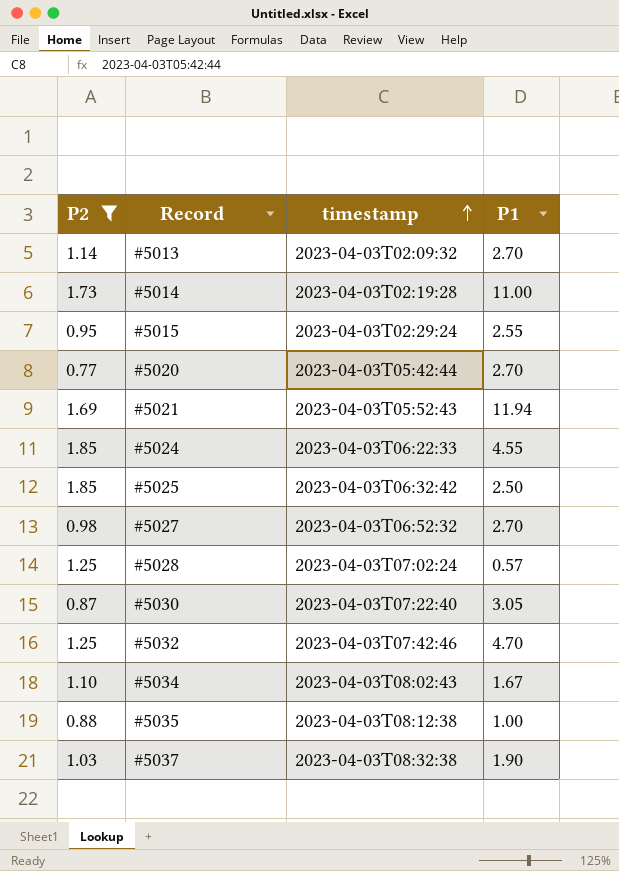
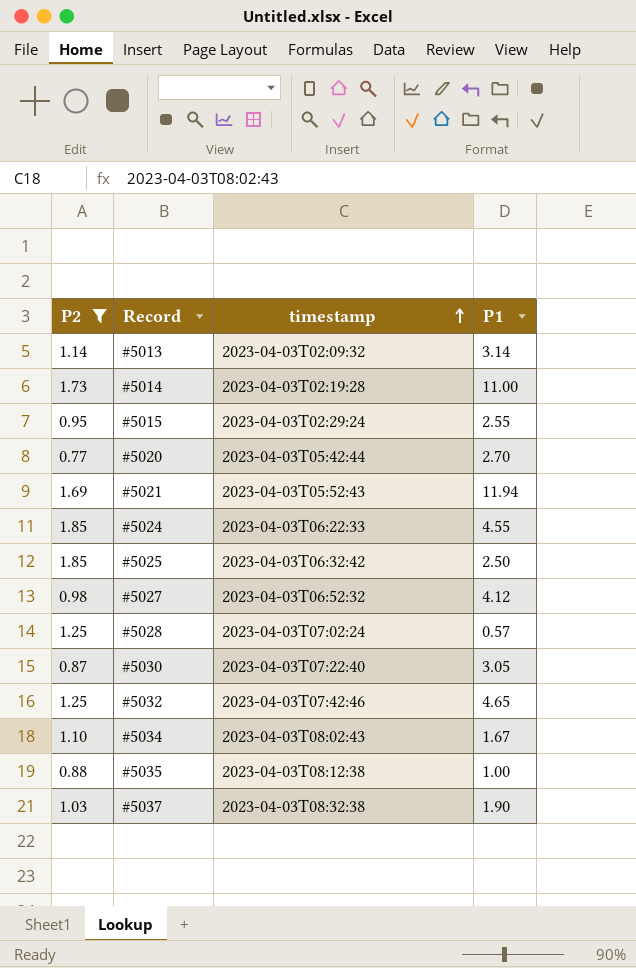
#5013 | P1: 2.70 -> 3.14
#5027 | P1: 2.70 -> 4.12
#5032 | P1: 4.70 -> 4.65

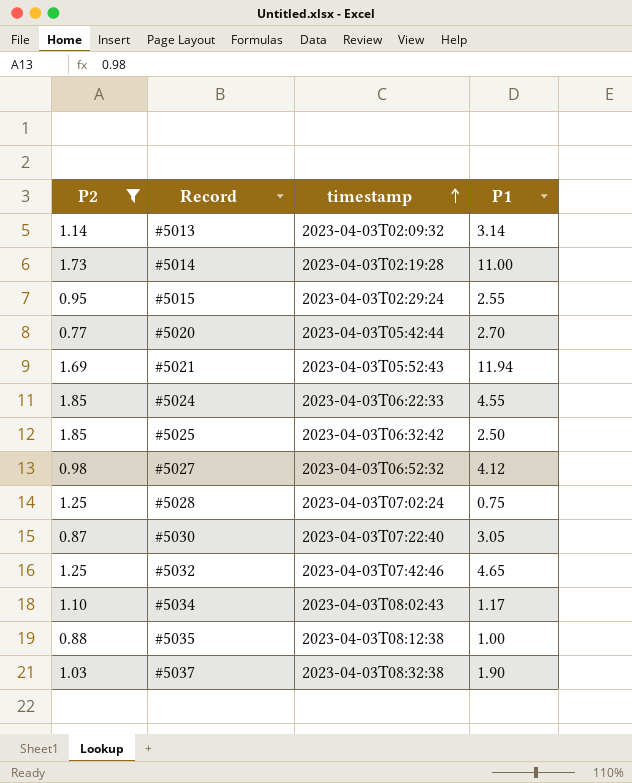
#5028 | P1: 0.57 -> 0.75
#5034 | P1: 1.67 -> 1.17

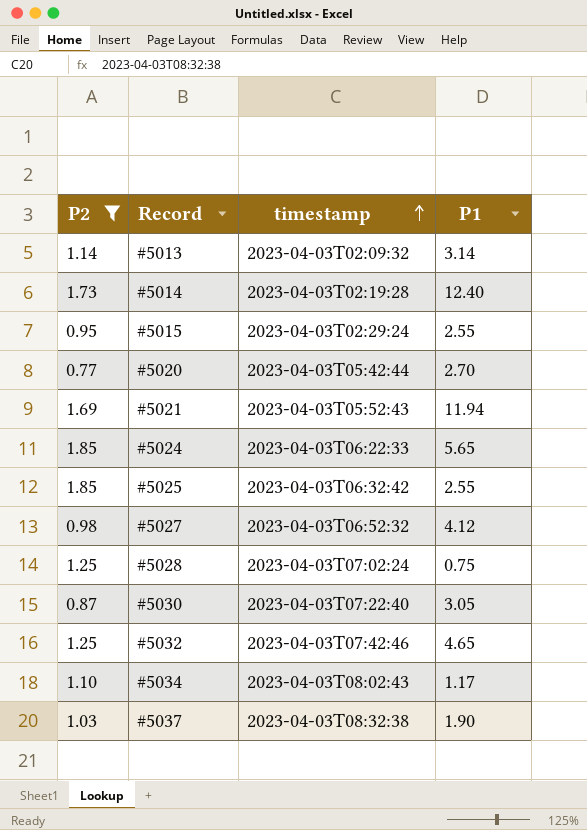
row #5035: 0.88 | 2023-04-03T08:12:38 | 1.00 -> none
#5014 | P1: 11.00 -> 12.40
#5024 | P1: 4.55 -> 5.65
#5025 | P1: 2.50 -> 2.55

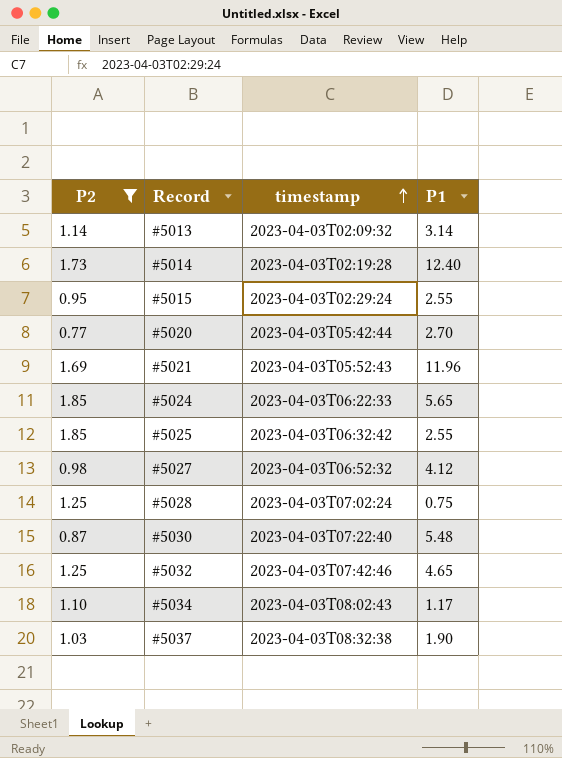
#5021 | P1: 11.94 -> 11.96
#5030 | P1: 3.05 -> 5.48

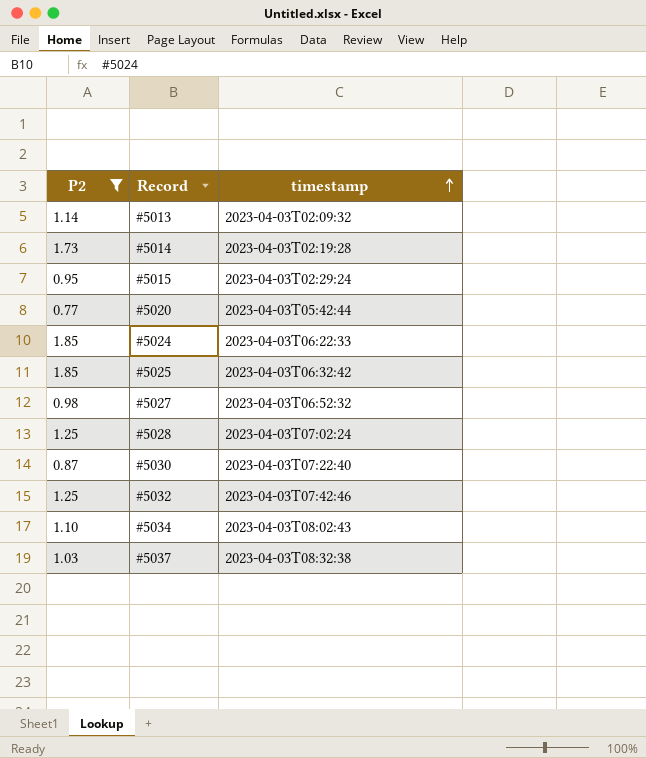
column P1 | position: 4 -> none
row #5021: 1.69 | 2023-04-03T05:52:43 | 11.96 -> none

